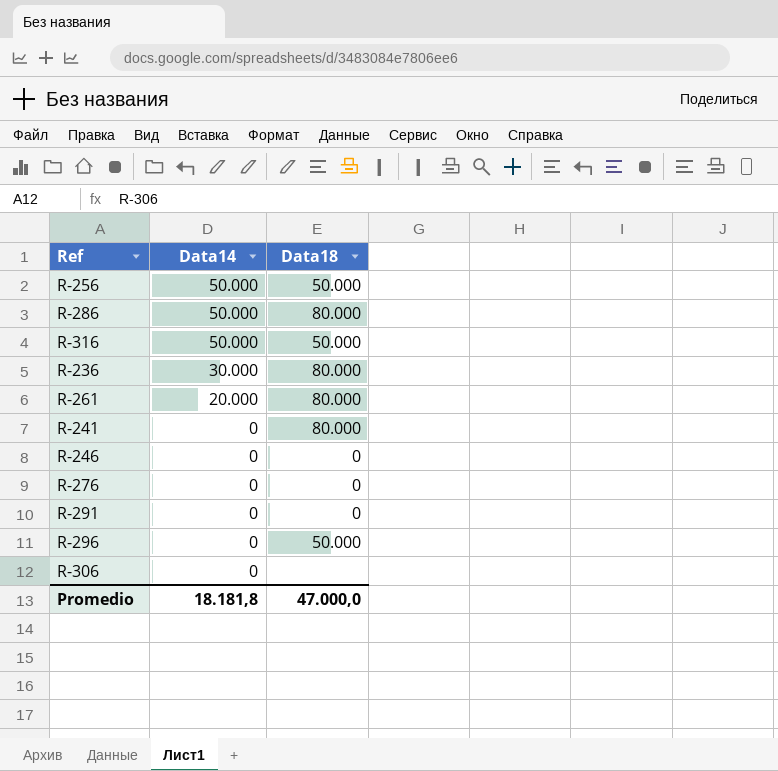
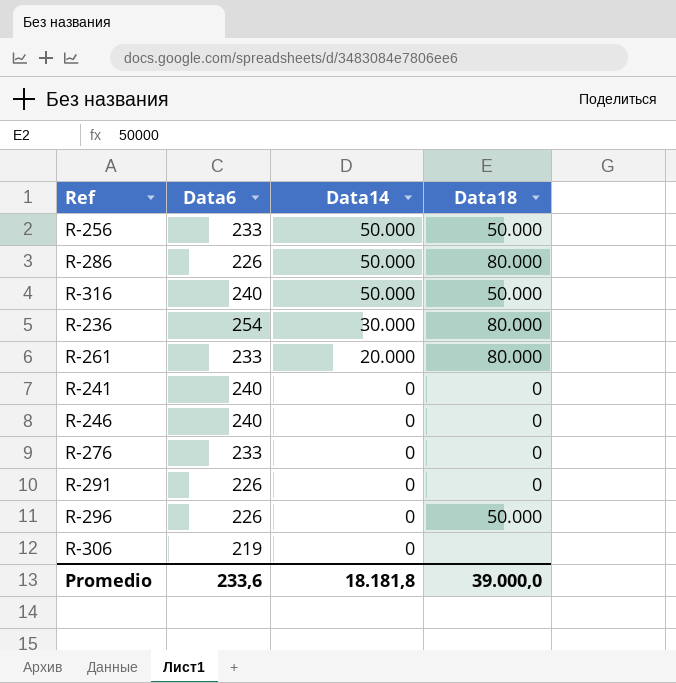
column Data6 | position: none -> 2
R-241 | Data18: 80.000 -> 0
Promedio | Data18: 47.000,0 -> 39.000,0

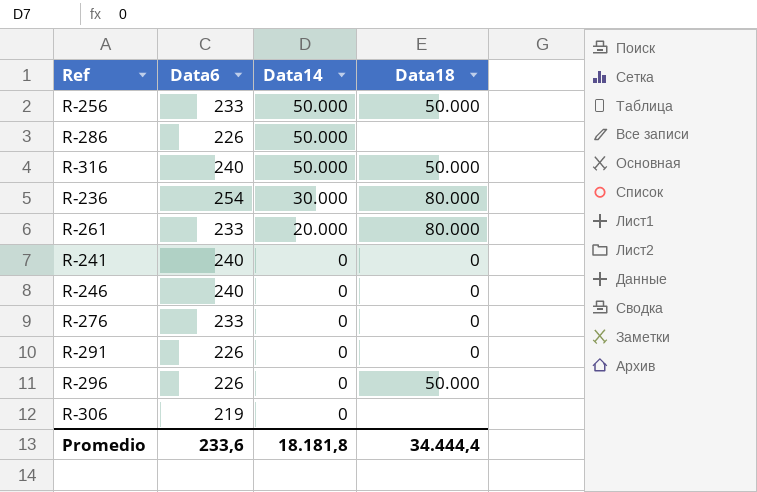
R-286 | Data18: 80.000 -> none
Promedio | Data18: 39.000,0 -> 34.444,4

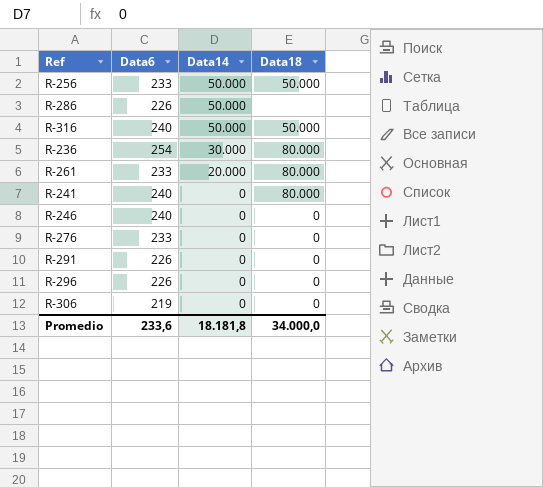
R-241 | Data18: 0 -> 80.000
R-296 | Data18: 50.000 -> 0
R-306 | Data18: none -> 0
Promedio | Data18: 34.444,4 -> 34.000,0

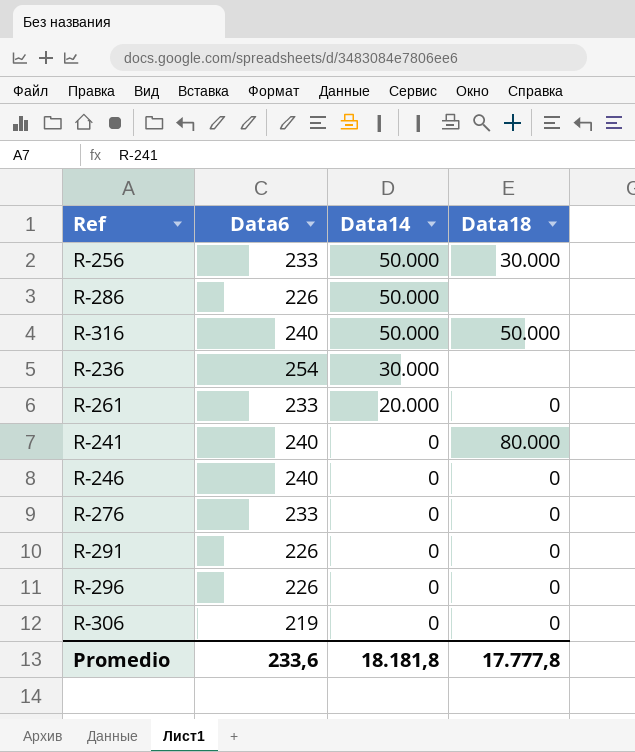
R-256 | Data18: 50.000 -> 30.000
R-236 | Data18: 80.000 -> none
R-261 | Data18: 80.000 -> 0
Promedio | Data18: 34.000,0 -> 17.777,8

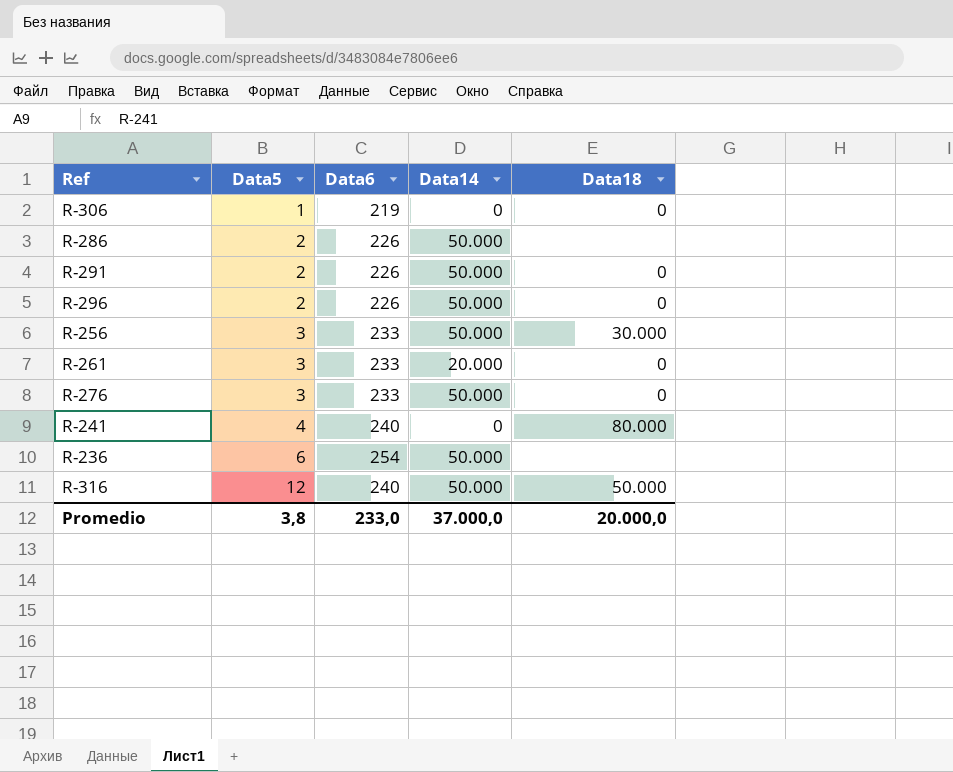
row order: Data14 descending -> Data5 ascending
column Data5 | position: none -> 2
row R-246: 240 | 0 | 0 -> none
R-291 | Data14: 0 -> 50.000
R-296 | Data14: 0 -> 50.000
R-276 | Data14: 0 -> 50.000
R-236 | Data14: 30.000 -> 50.000
Promedio | Data6: 233,6 -> 233,0
Promedio | Data14: 18.181,8 -> 37.000,0
Promedio | Data18: 17.777,8 -> 20.000,0

